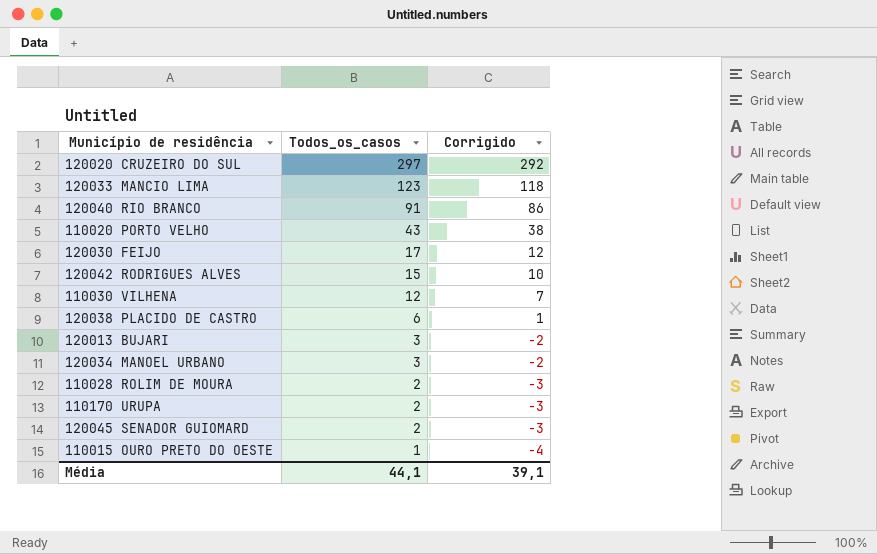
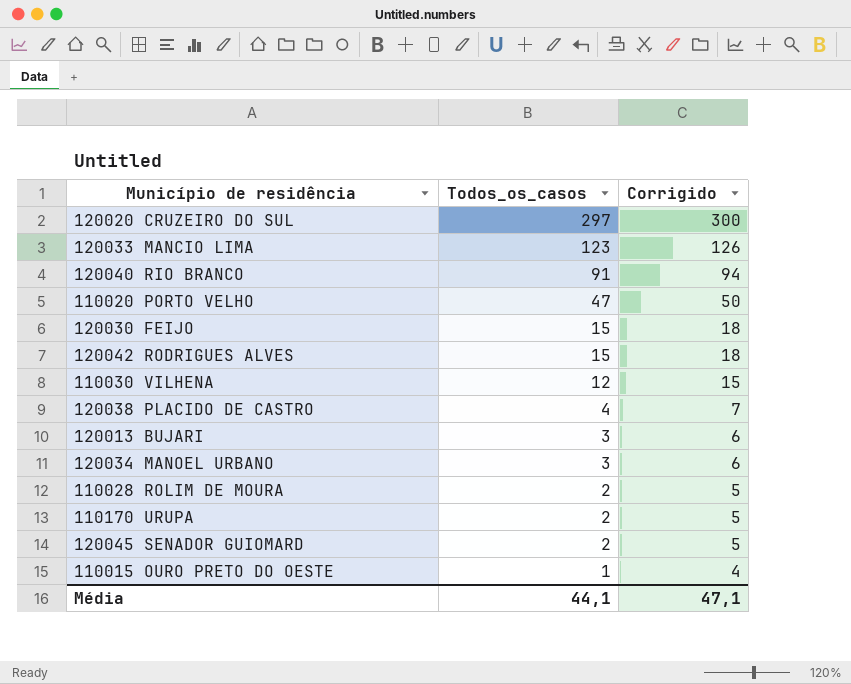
column Corrigido | formula: [Todos_os_casos] - 5 -> [Todos_os_casos] + 3
110020 PORTO VELHO | Todos_os_casos: 43 -> 47
120030 FEIJO | Todos_os_casos: 17 -> 15
120038 PLACIDO DE CASTRO | Todos_os_casos: 6 -> 4
Média | Corrigido: 39,1 -> 47,1

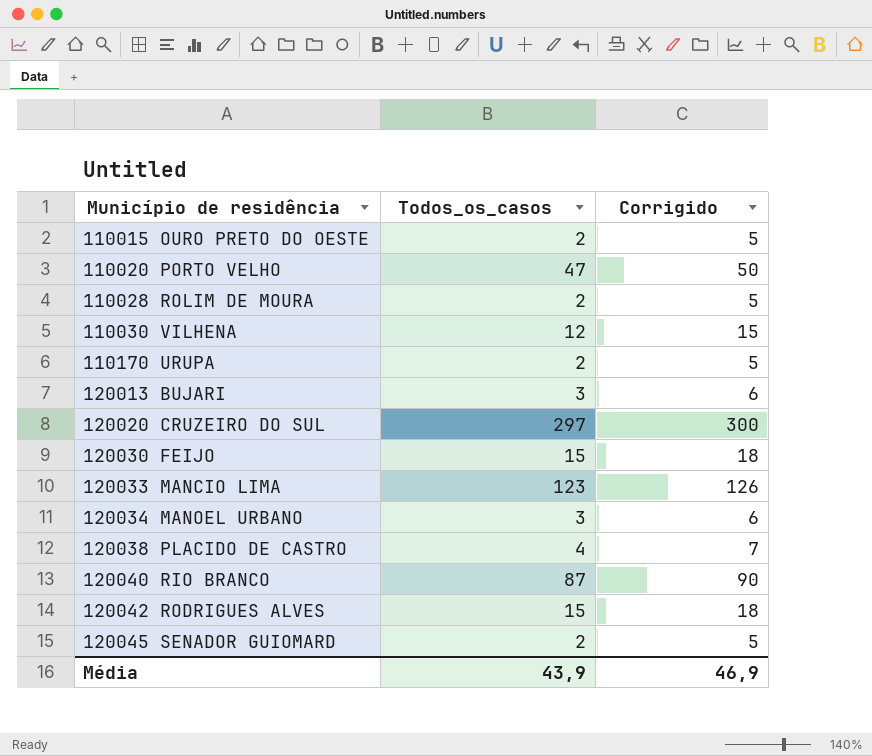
row order: Todos_os_casos descending -> Município de residência ascending
110015 OURO PRETO DO OESTE | Todos_os_casos: 1 -> 2
110015 OURO PRETO DO OESTE | Corrigido: 4 -> 5
120040 RIO BRANCO | Todos_os_casos: 91 -> 87
120040 RIO BRANCO | Corrigido: 94 -> 90
Média | Todos_os_casos: 44,1 -> 43,9
Média | Corrigido: 47,1 -> 46,9

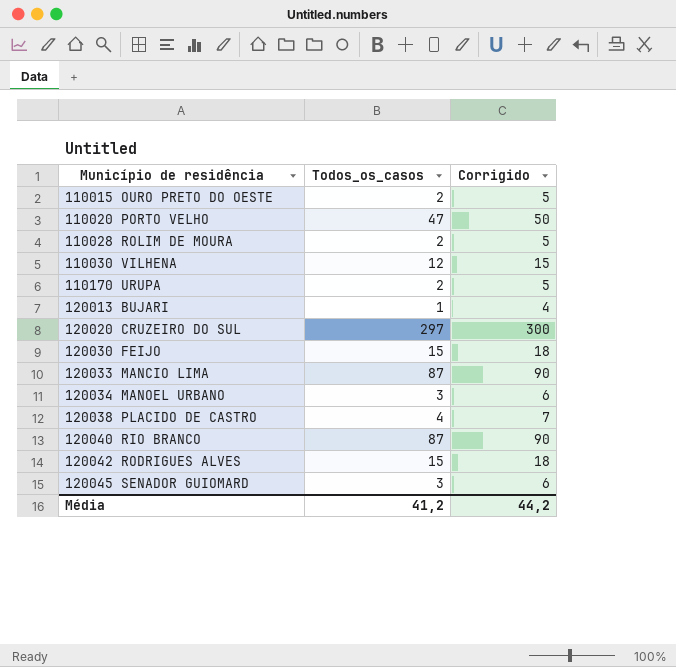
120013 BUJARI | Todos_os_casos: 3 -> 1
120013 BUJARI | Corrigido: 6 -> 4
120033 MANCIO LIMA | Todos_os_casos: 123 -> 87
120033 MANCIO LIMA | Corrigido: 126 -> 90
120045 SENADOR GUIOMARD | Todos_os_casos: 2 -> 3
120045 SENADOR GUIOMARD | Corrigido: 5 -> 6
Média | Todos_os_casos: 43,9 -> 41,2
Média | Corrigido: 46,9 -> 44,2

